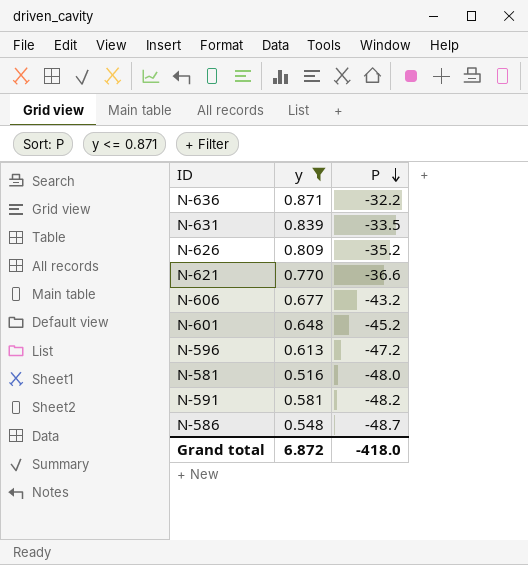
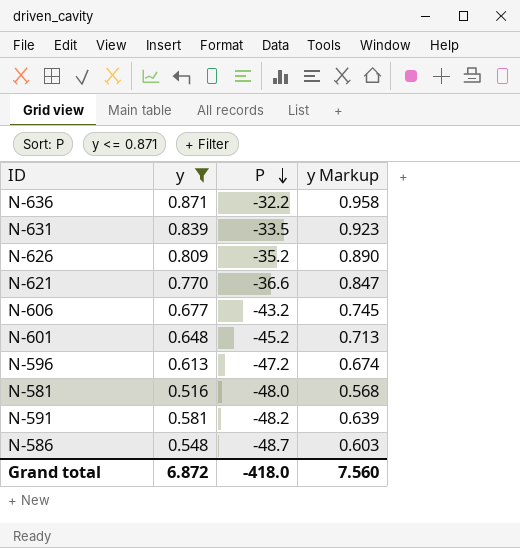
column y Markup | formula: none -> [y] * 1.1

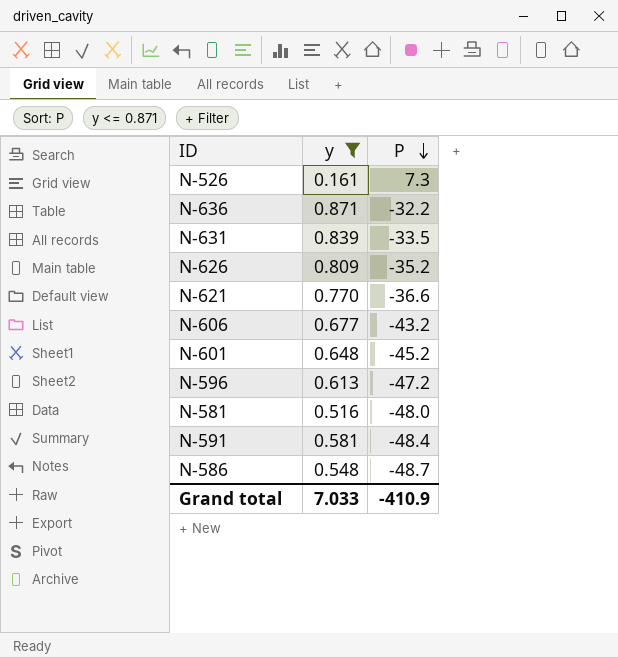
column y Markup | formula: [y] * 1.1 -> none
row N-526: none -> 0.161 | 7.3
N-591 | P: -48.2 -> -48.4
Grand total | y: 6.872 -> 7.033
Grand total | P: -418.0 -> -410.9

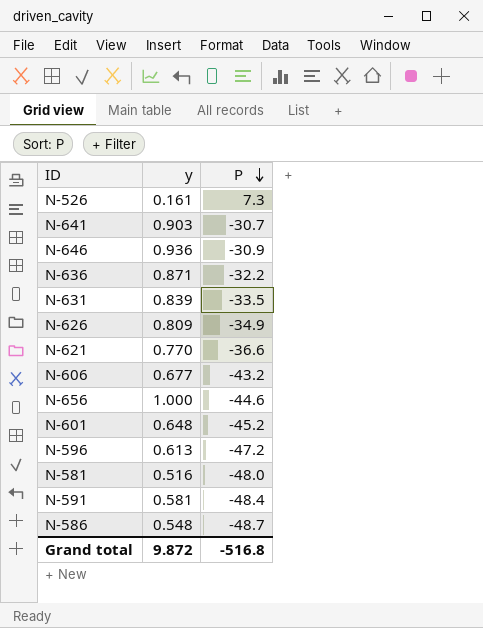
filter: y <= 0.871 -> none
N-626 | P: -35.2 -> -34.9
Grand total | y: 7.033 -> 9.872
Grand total | P: -410.9 -> -516.8

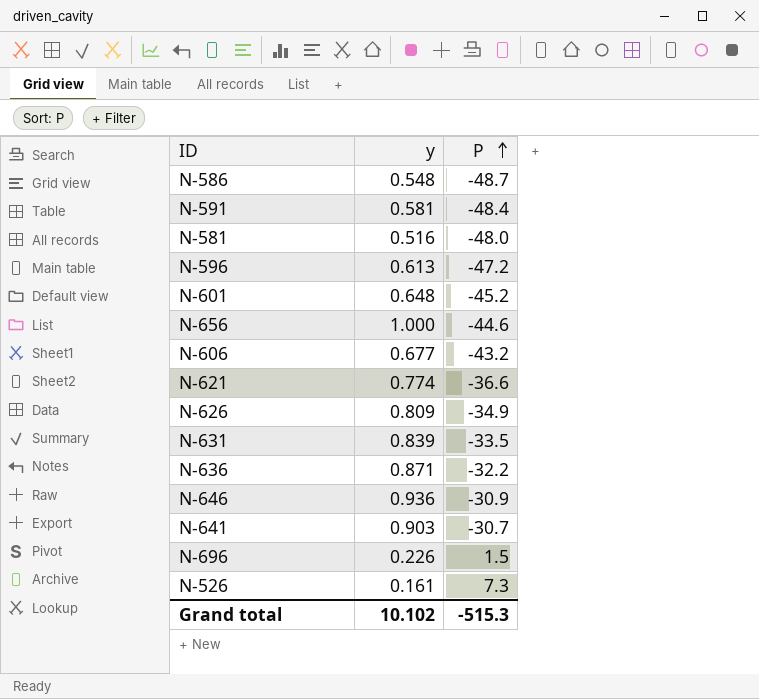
row order: P descending -> P ascending
N-621 | y: 0.770 -> 0.774
row N-696: none -> 0.226 | 1.5
Grand total | y: 9.872 -> 10.102
Grand total | P: -516.8 -> -515.3

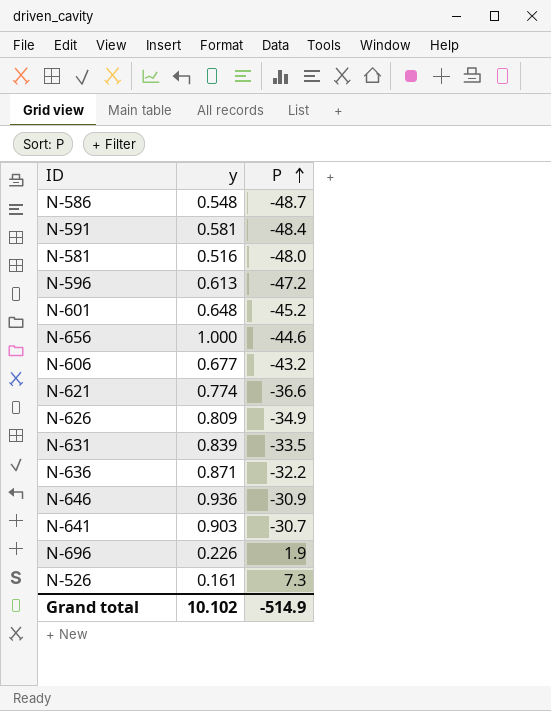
N-696 | P: 1.5 -> 1.9
Grand total | P: -515.3 -> -514.9

